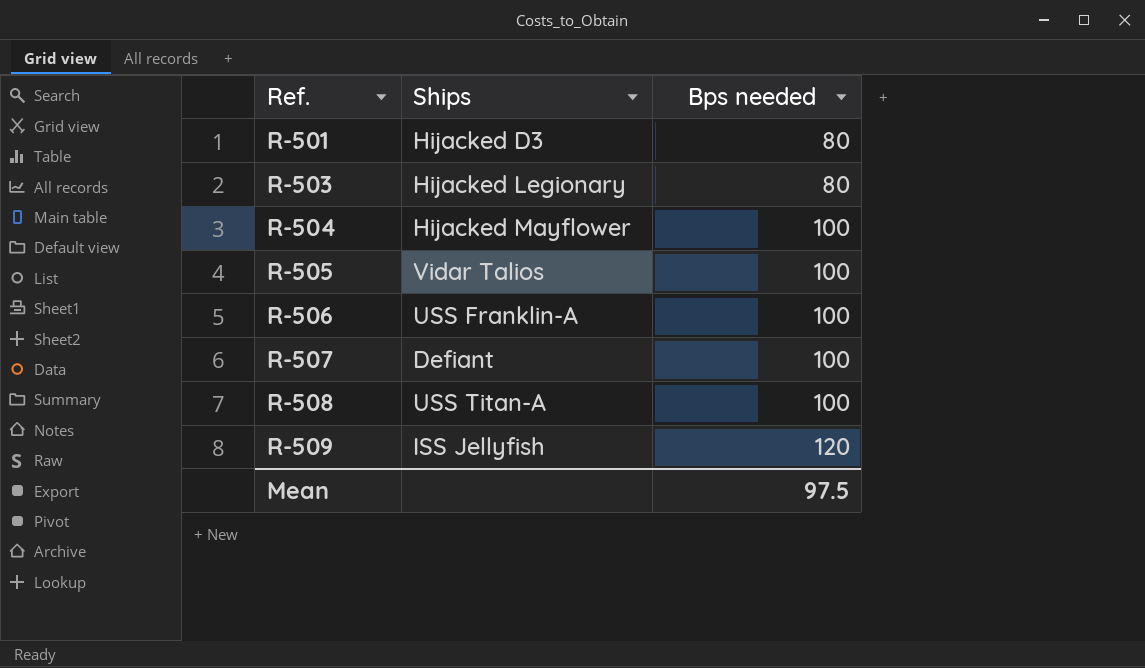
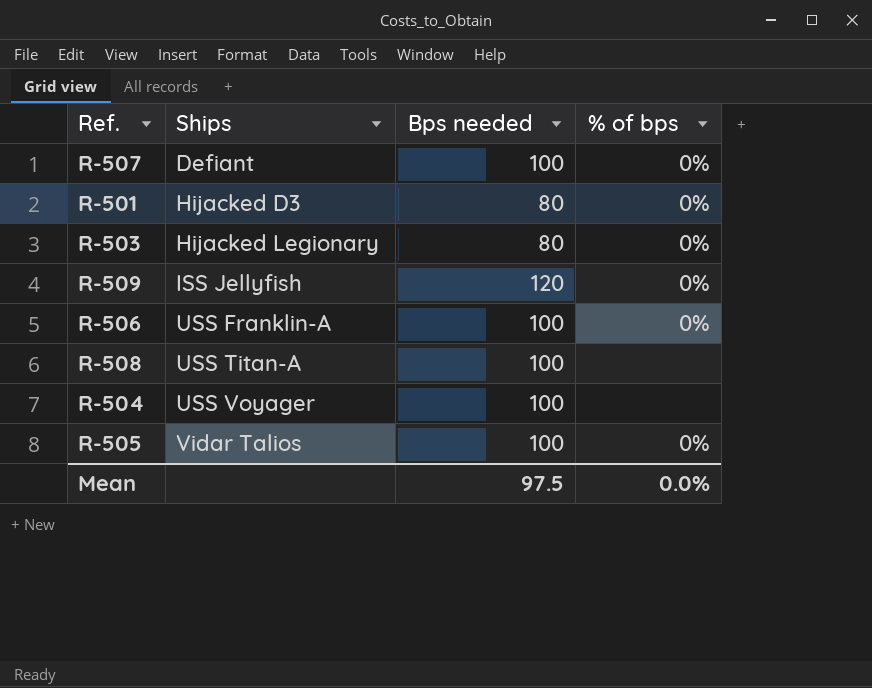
row order: Ref. ascending -> Ships ascending
column % of bps | position: none -> 4
R-504 | Ships: Hijacked Mayflower -> USS Voyager

